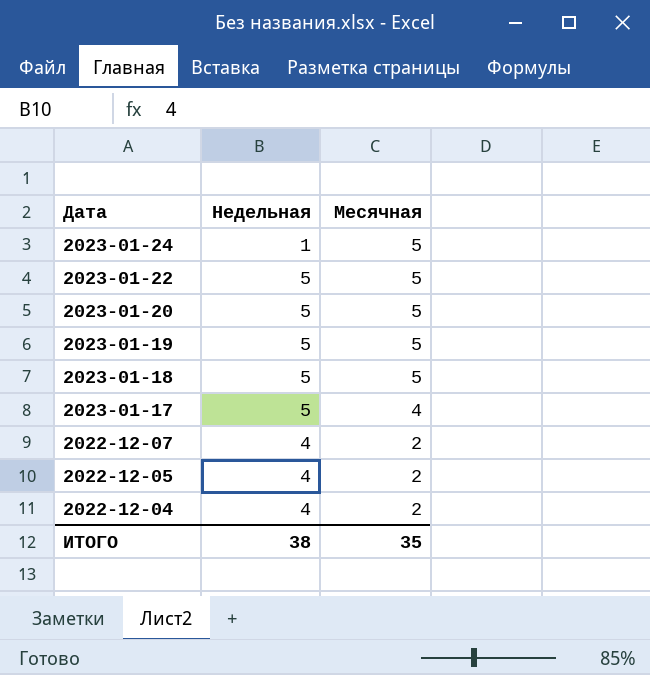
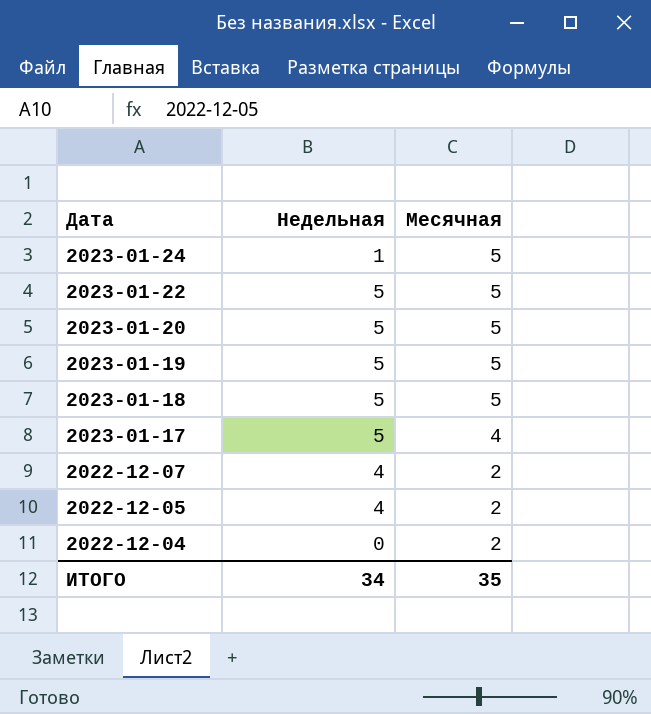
2022-12-04 | Недельная: 4 -> 0
ИТОГО | Недельная: 38 -> 34

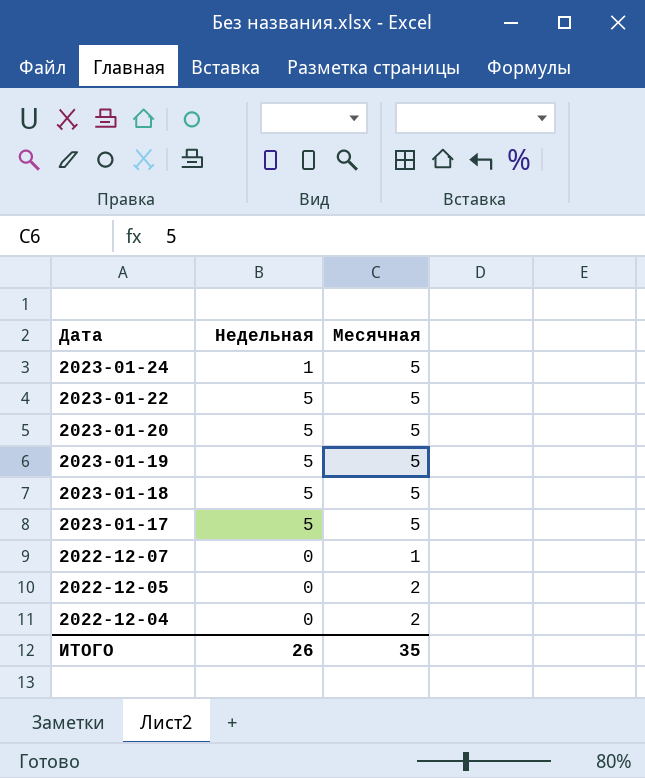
2023-01-17 | Месячная: 4 -> 5
2022-12-07 | Недельная: 4 -> 0
2022-12-07 | Месячная: 2 -> 1
2022-12-05 | Недельная: 4 -> 0
ИТОГО | Недельная: 34 -> 26

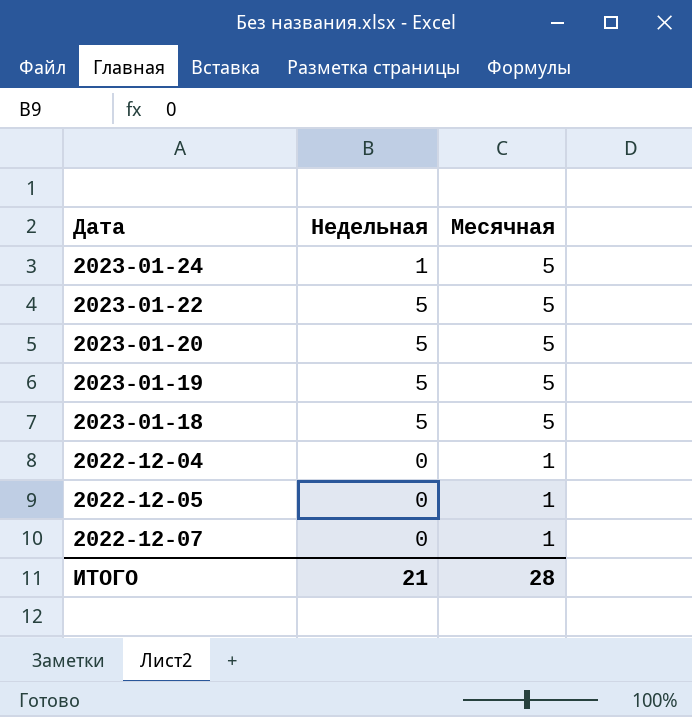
row order: Дата descending -> Месячная descending
row 2023-01-17: 5 | 5 -> none
2022-12-04 | Месячная: 2 -> 1
2022-12-05 | Месячная: 2 -> 1
ИТОГО | Недельная: 26 -> 21
ИТОГО | Месячная: 35 -> 28

